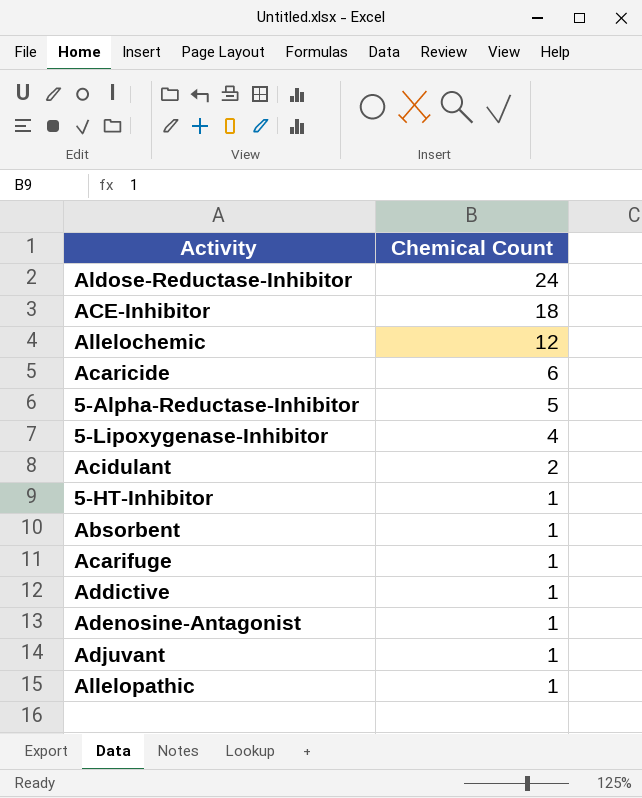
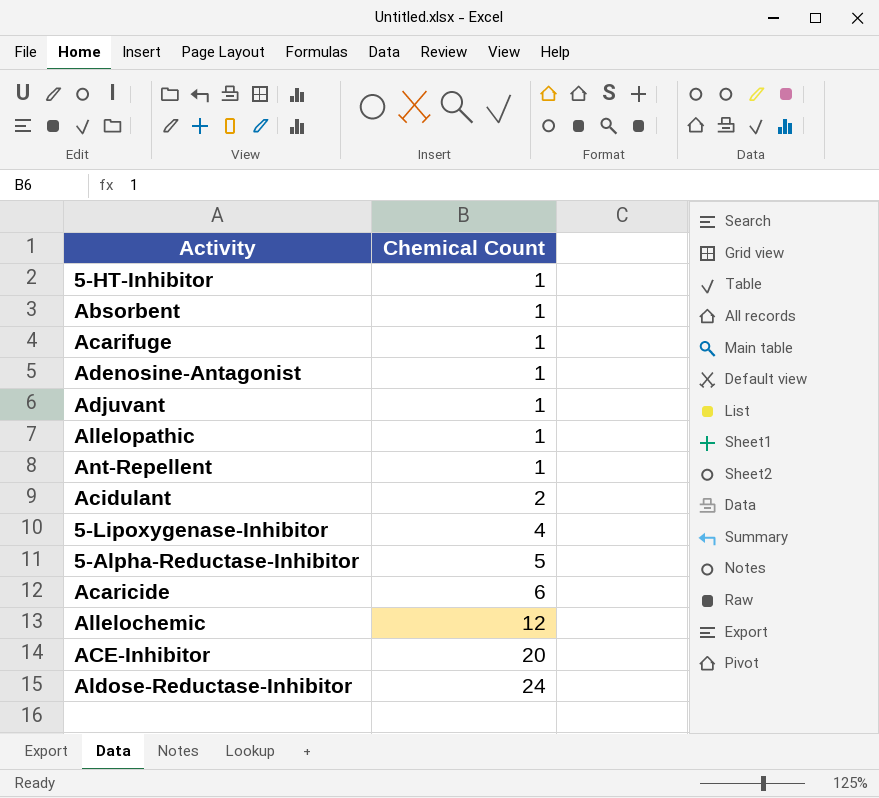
row order: Chemical Count descending -> Chemical Count ascending
row Addictive: 1 -> none
row Ant-Repellent: none -> 1
ACE-Inhibitor | Chemical Count: 18 -> 20

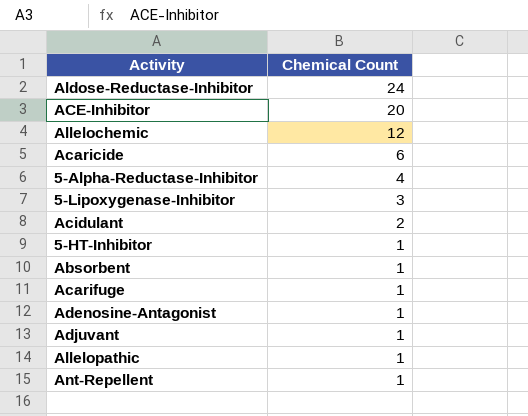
row order: Chemical Count ascending -> Chemical Count descending
5-Alpha-Reductase-Inhibitor | Chemical Count: 5 -> 4
5-Lipoxygenase-Inhibitor | Chemical Count: 4 -> 3

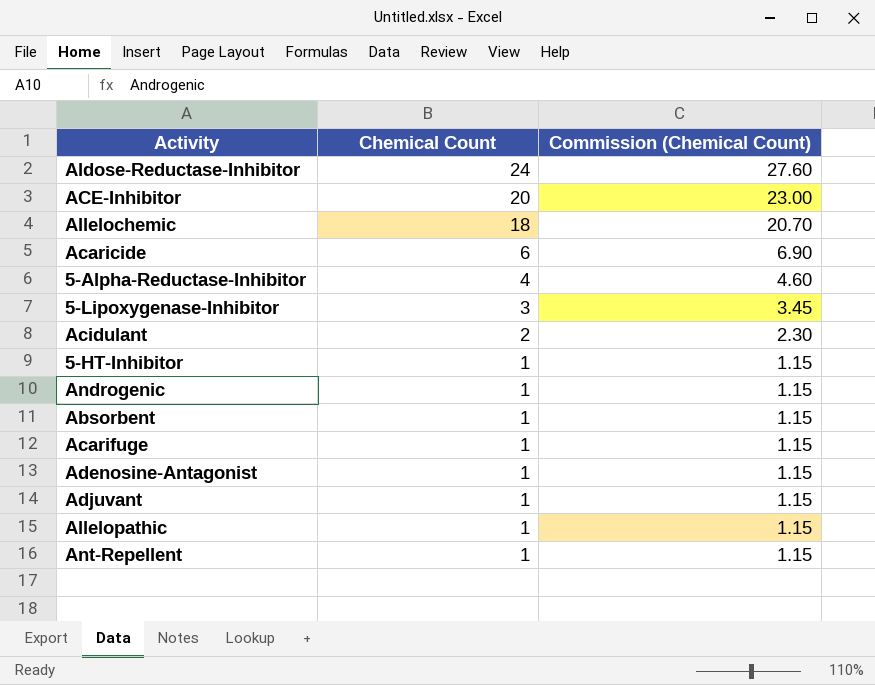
column Commission (Chemical Count) | formula: none -> [Chemical Count] * 1.15
Allelochemic | Chemical Count: 12 -> 18
row Androgenic: none -> 1 | 1.15

